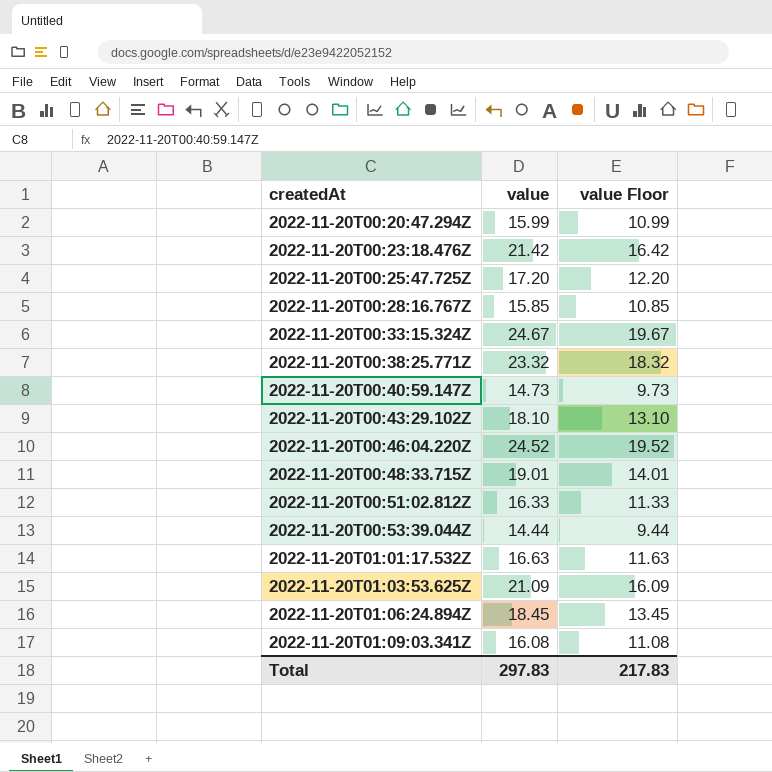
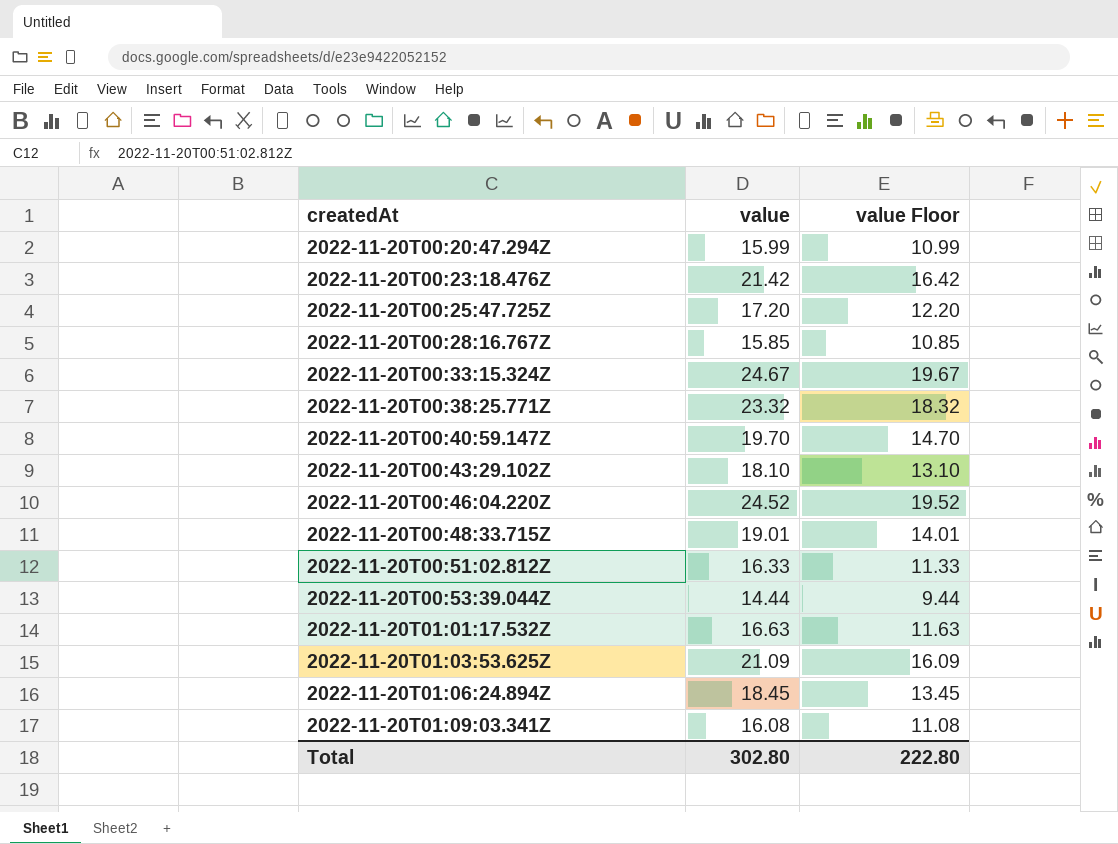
2022-11-20T00:40:59.147Z | value: 14.73 -> 19.70
2022-11-20T00:40:59.147Z | value Floor: 9.73 -> 14.70
Total | value: 297.83 -> 302.80
Total | value Floor: 217.83 -> 222.80

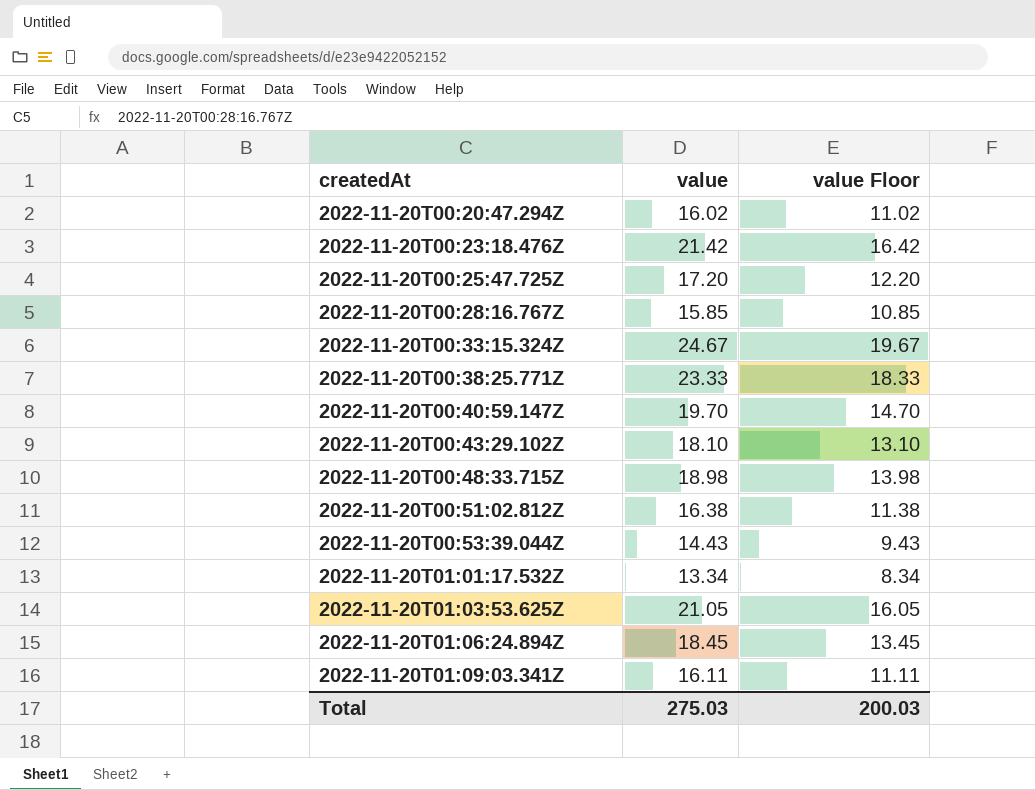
row 2022-11-20T00:46:04.220Z: 24.52 | 19.52 -> none
2022-11-20T00:20:47.294Z | value: 15.99 -> 16.02
2022-11-20T00:20:47.294Z | value Floor: 10.99 -> 11.02
2022-11-20T00:38:25.771Z | value: 23.32 -> 23.33
2022-11-20T00:38:25.771Z | value Floor: 18.32 -> 18.33
2022-11-20T00:48:33.715Z | value: 19.01 -> 18.98
2022-11-20T00:48:33.715Z | value Floor: 14.01 -> 13.98
2022-11-20T00:51:02.812Z | value: 16.33 -> 16.38
2022-11-20T00:51:02.812Z | value Floor: 11.33 -> 11.38
2022-11-20T00:53:39.044Z | value: 14.44 -> 14.43
2022-11-20T00:53:39.044Z | value Floor: 9.44 -> 9.43
2022-11-20T01:01:17.532Z | value: 16.63 -> 13.34
2022-11-20T01:01:17.532Z | value Floor: 11.63 -> 8.34
2022-11-20T01:03:53.625Z | value: 21.09 -> 21.05
2022-11-20T01:03:53.625Z | value Floor: 16.09 -> 16.05
2022-11-20T01:09:03.341Z | value: 16.08 -> 16.11
2022-11-20T01:09:03.341Z | value Floor: 11.08 -> 11.11
Total | value: 302.80 -> 275.03
Total | value Floor: 222.80 -> 200.03

